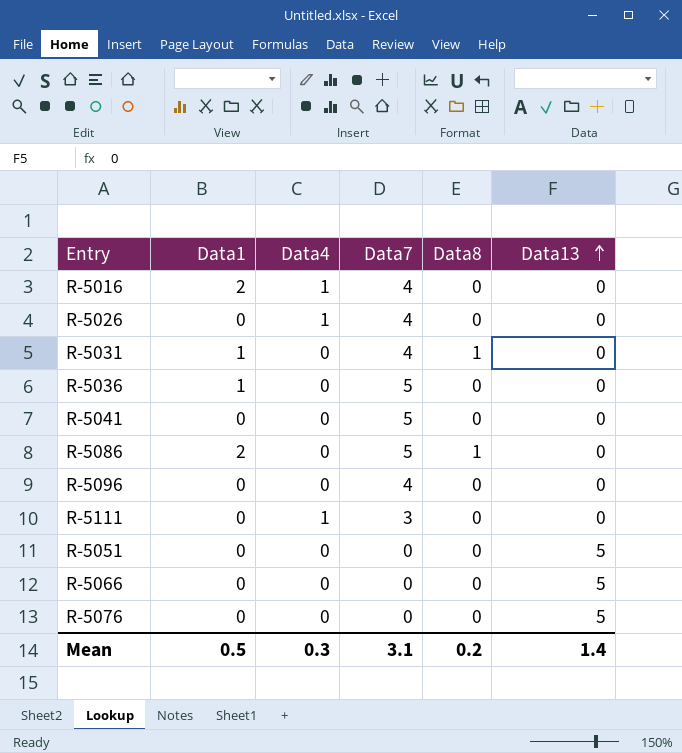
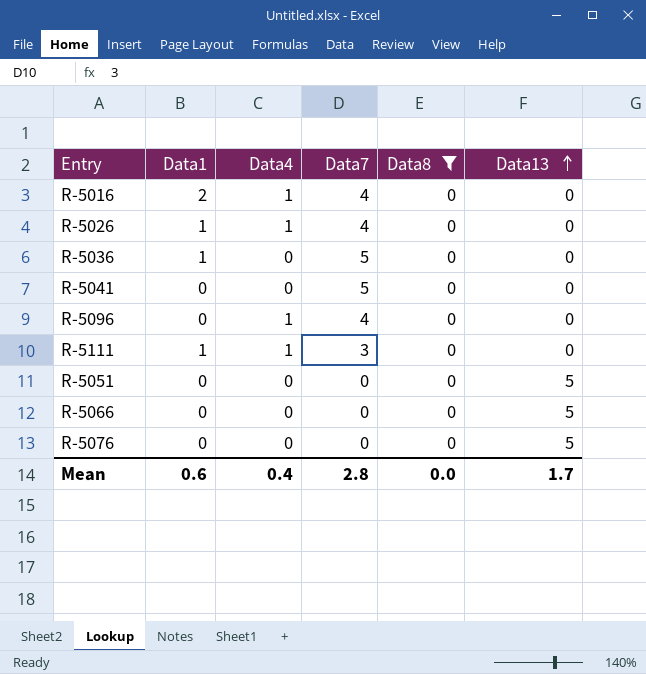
filter: none -> Data8 = 0
R-5026 | Data1: 0 -> 1
R-5096 | Data4: 0 -> 1
R-5111 | Data1: 0 -> 1
Mean | Data1: 0.5 -> 0.6
Mean | Data4: 0.3 -> 0.4
Mean | Data7: 3.1 -> 2.8
Mean | Data8: 0.2 -> 0.0
Mean | Data13: 1.4 -> 1.7

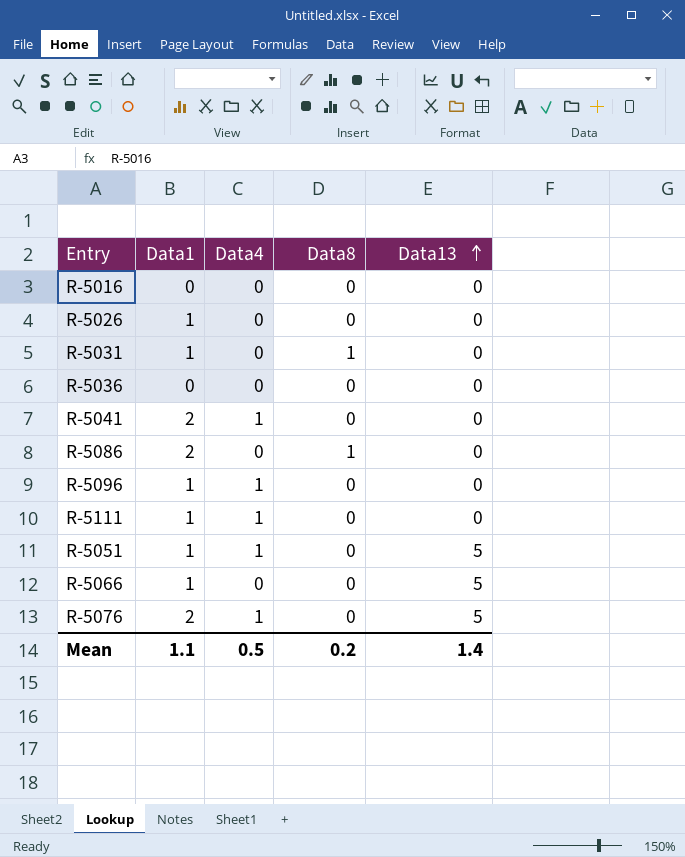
filter: Data8 = 0 -> none
column Data7 | position: 4 -> none
R-5016 | Data1: 2 -> 0
R-5016 | Data4: 1 -> 0
R-5026 | Data4: 1 -> 0
R-5036 | Data1: 1 -> 0
R-5041 | Data1: 0 -> 2
R-5041 | Data4: 0 -> 1
R-5096 | Data1: 0 -> 1
R-5051 | Data1: 0 -> 1
R-5051 | Data4: 0 -> 1
R-5066 | Data1: 0 -> 1
R-5076 | Data1: 0 -> 2
R-5076 | Data4: 0 -> 1
Mean | Data1: 0.6 -> 1.1
Mean | Data4: 0.4 -> 0.5
Mean | Data8: 0.0 -> 0.2
Mean | Data13: 1.7 -> 1.4

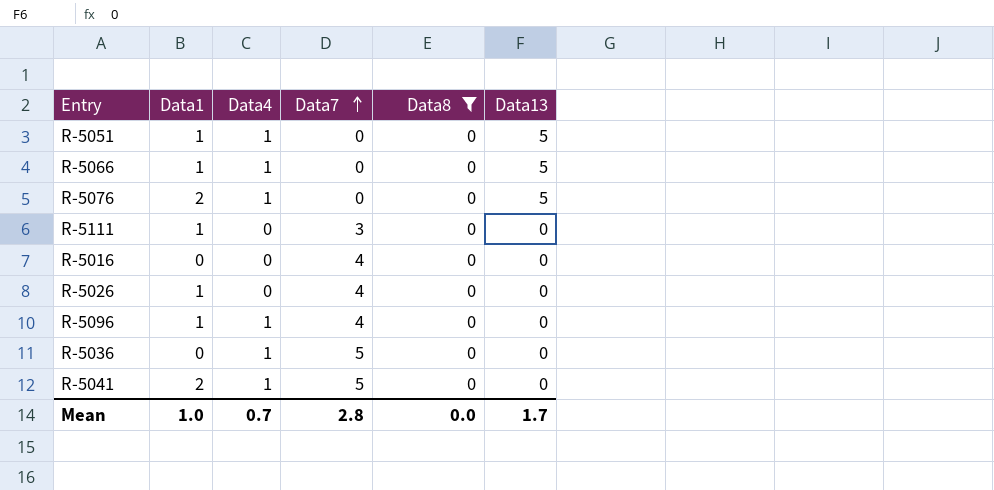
filter: none -> Data8 = 0
row order: Data13 ascending -> Data7 ascending
column Data7 | position: none -> 4
R-5066 | Data4: 0 -> 1
R-5111 | Data4: 1 -> 0
R-5036 | Data4: 0 -> 1
Mean | Data1: 1.1 -> 1.0
Mean | Data4: 0.5 -> 0.7
Mean | Data8: 0.2 -> 0.0
Mean | Data13: 1.4 -> 1.7

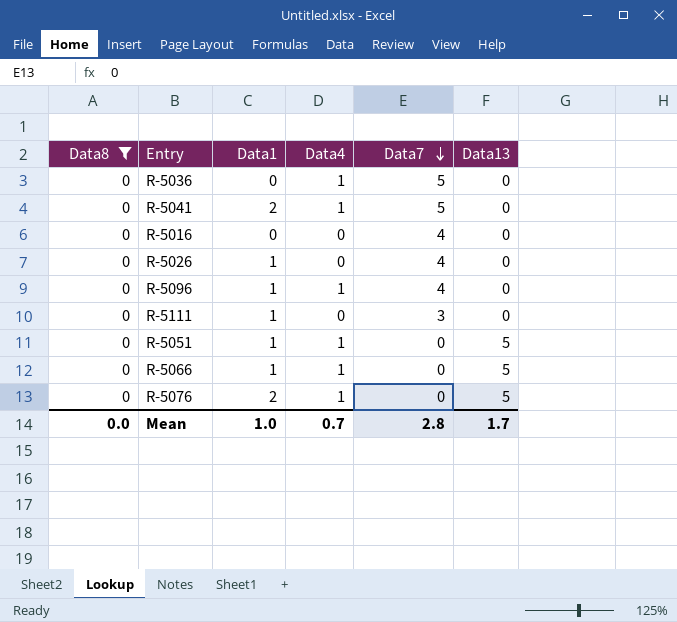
row order: Data7 ascending -> Data7 descending
column Data8 | position: 5 -> 1

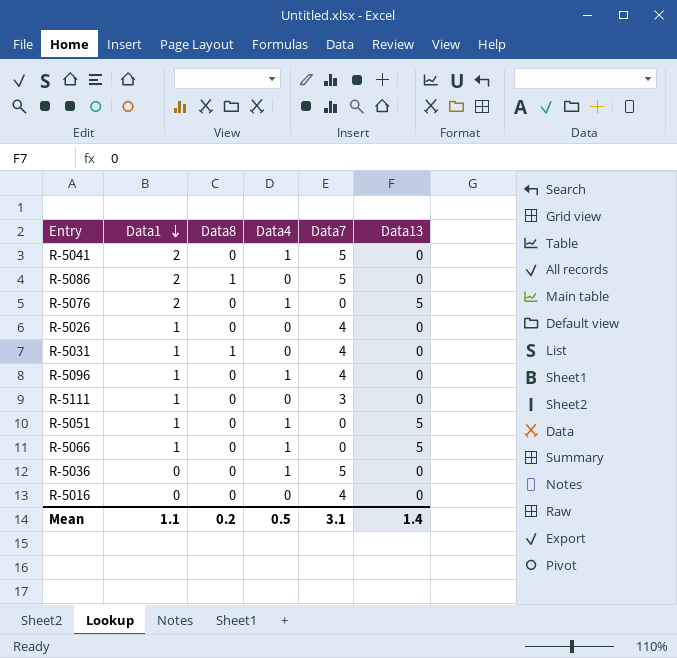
filter: Data8 = 0 -> none
row order: Data7 descending -> Data1 descending
column Data8 | position: 1 -> 3
Mean | Data1: 1.0 -> 1.1
Mean | Data8: 0.0 -> 0.2
Mean | Data4: 0.7 -> 0.5
Mean | Data7: 2.8 -> 3.1
Mean | Data13: 1.7 -> 1.4

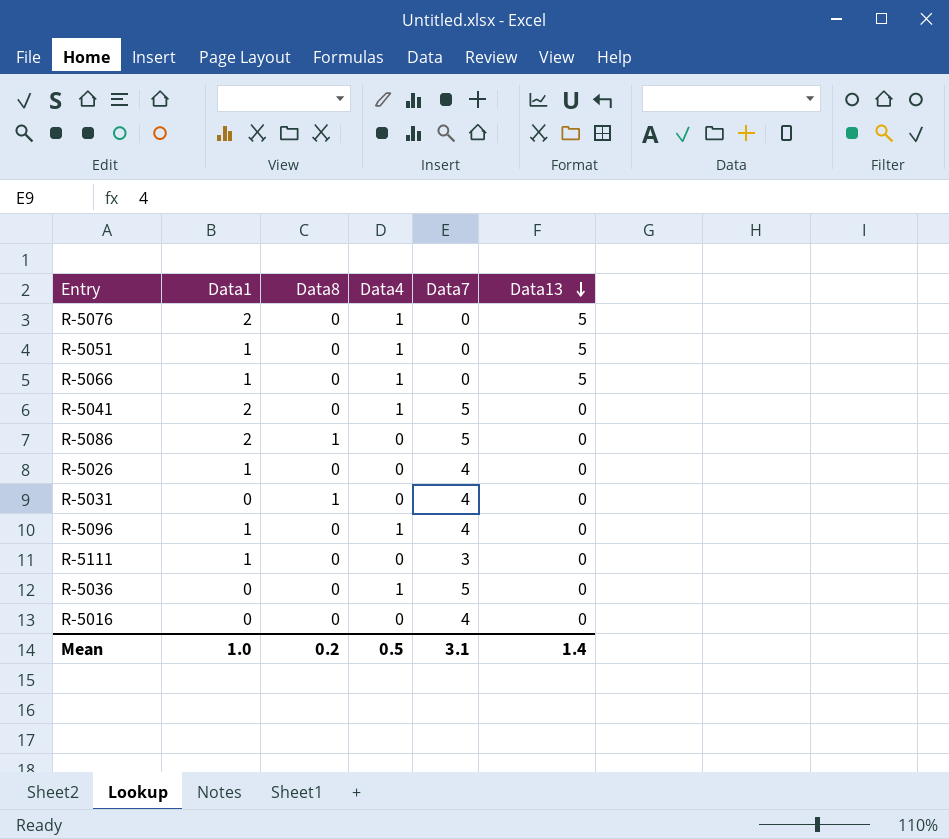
row order: Data1 descending -> Data13 descending
R-5031 | Data1: 1 -> 0
Mean | Data1: 1.1 -> 1.0

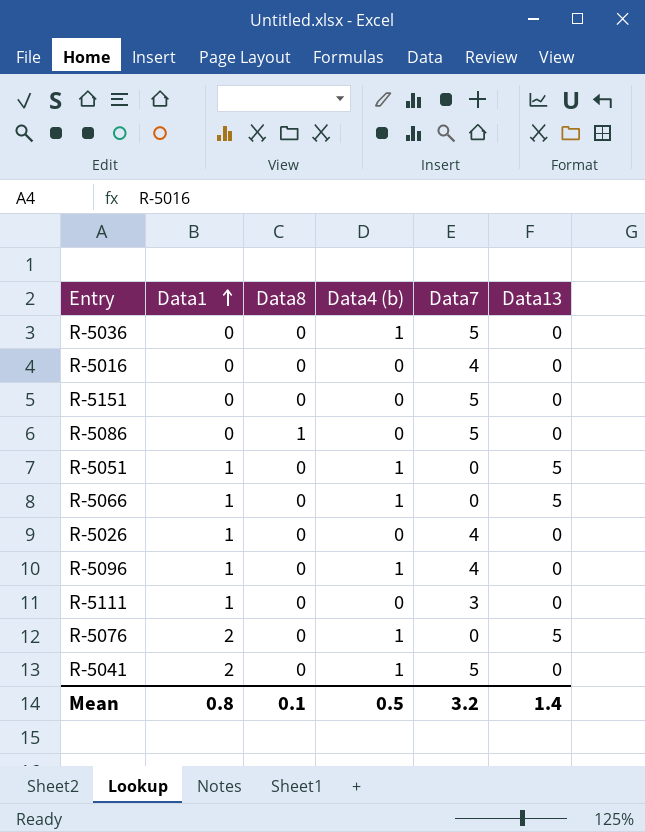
row order: Data13 descending -> Data1 ascending
column name: Data4 -> Data4 (b)
row R-5031: 0 | 1 | 0 | 4 | 0 -> none
row R-5151: none -> 0 | 0 | 0 | 5 | 0
R-5086 | Data1: 2 -> 0
Mean | Data1: 1.0 -> 0.8
Mean | Data8: 0.2 -> 0.1
Mean | Data7: 3.1 -> 3.2

